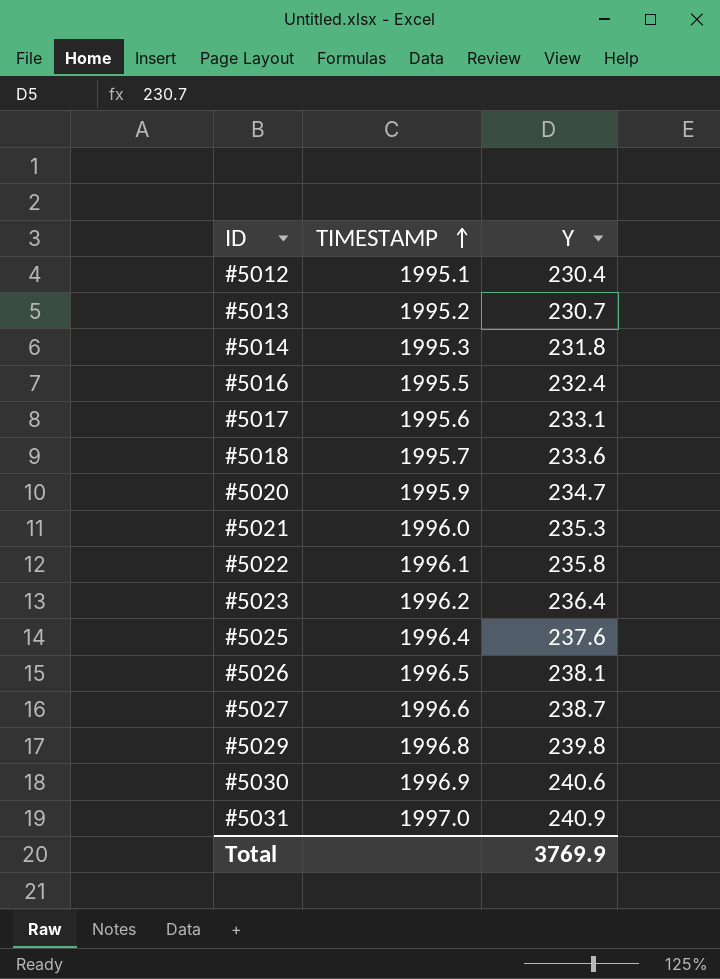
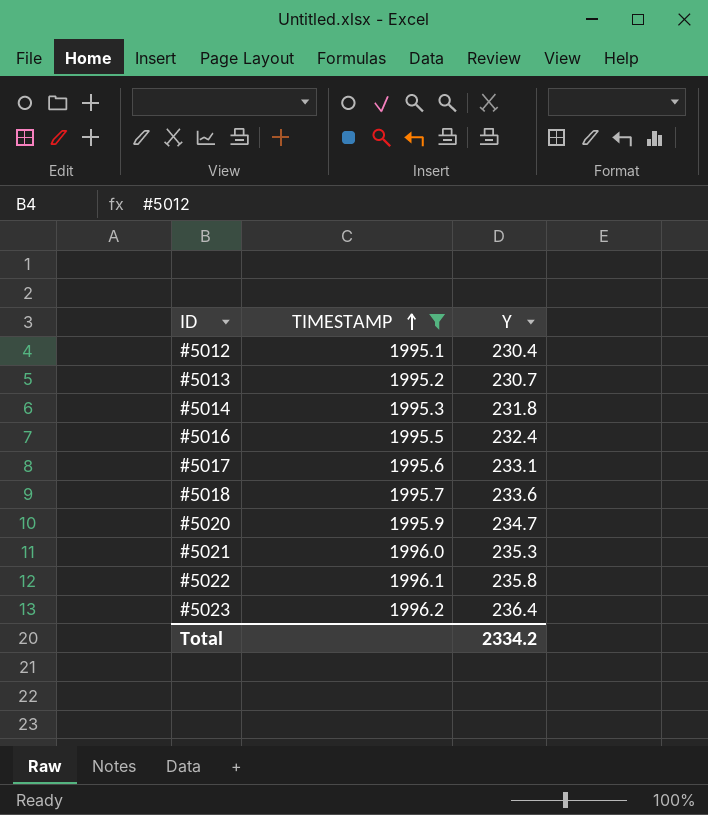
filter: none -> TIMESTAMP <= 1996.2
Total | Y: 3769.9 -> 2334.2

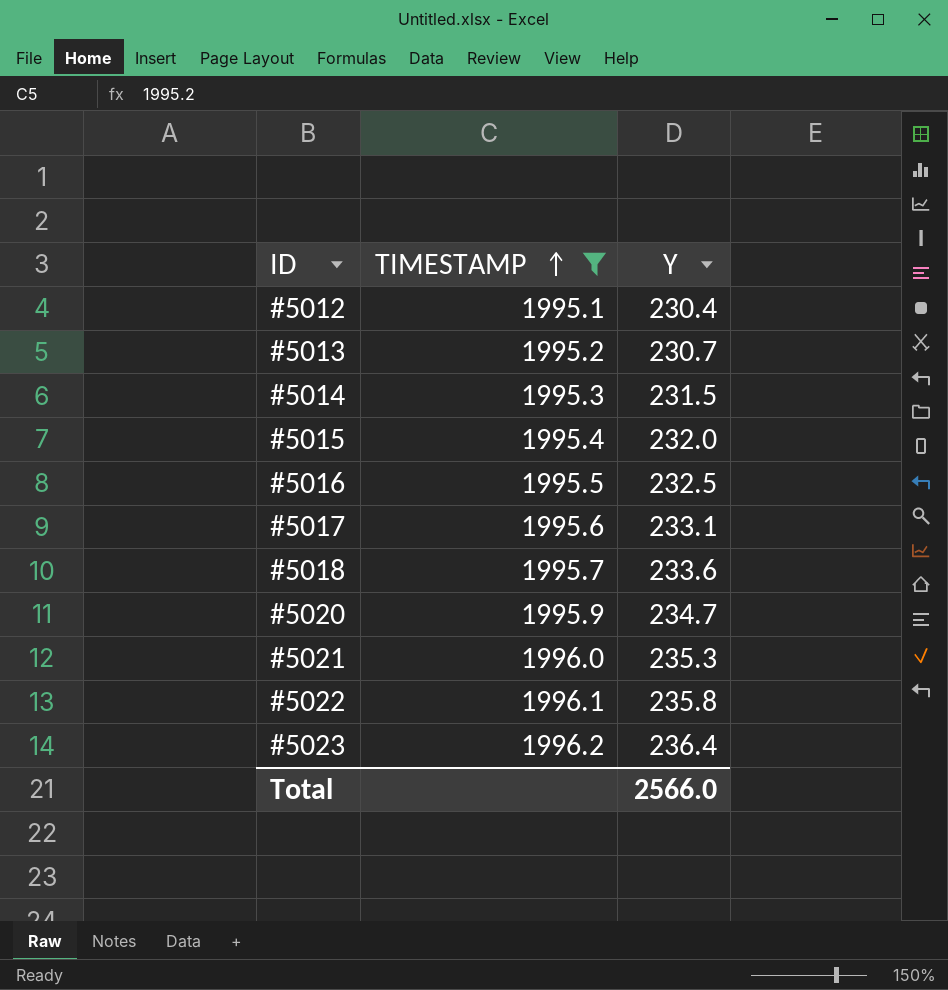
#5014 | Y: 231.8 -> 231.5
row #5015: none -> 1995.4 | 232.0
#5016 | Y: 232.4 -> 232.5
Total | Y: 2334.2 -> 2566.0

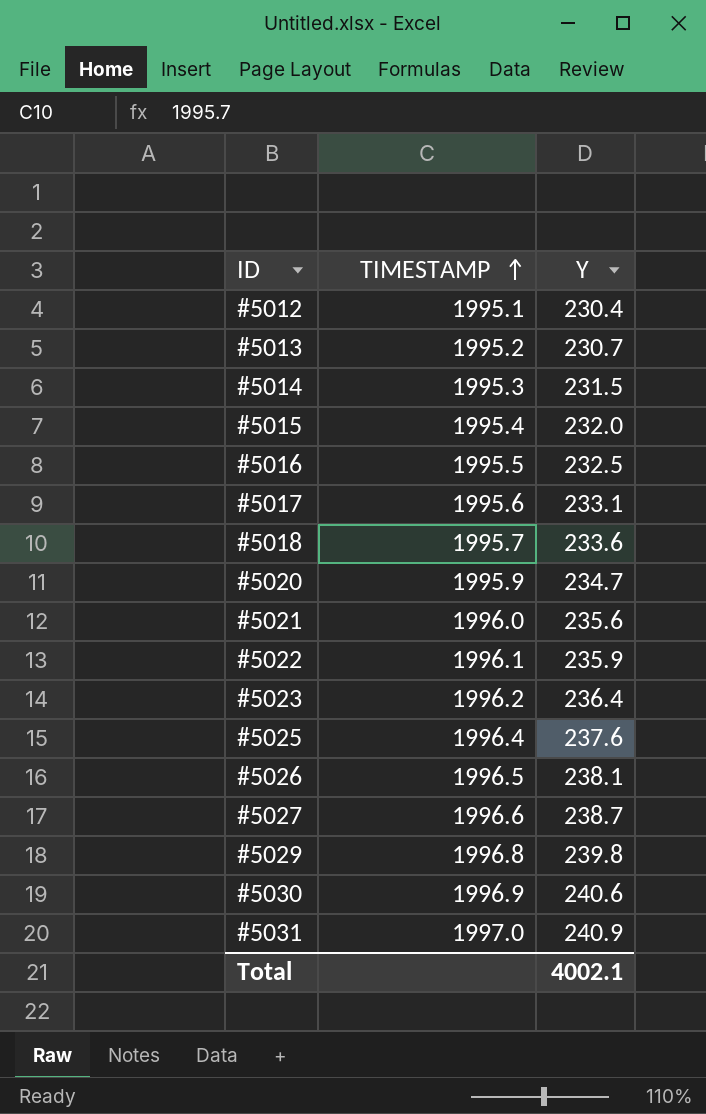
filter: TIMESTAMP <= 1996.2 -> none
#5021 | Y: 235.3 -> 235.6
#5022 | Y: 235.8 -> 235.9
Total | Y: 2566.0 -> 4002.1

